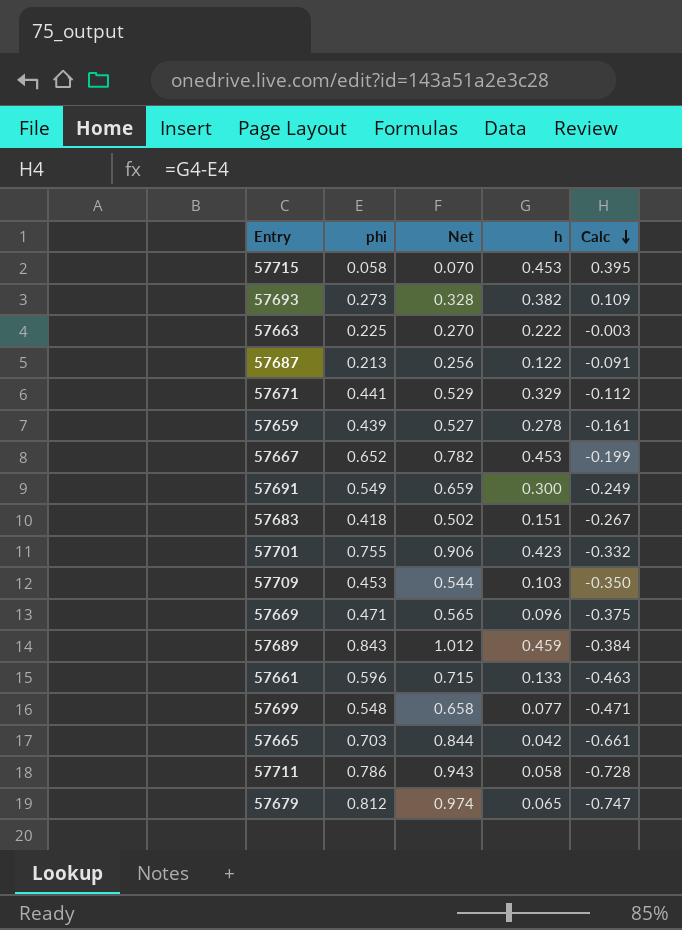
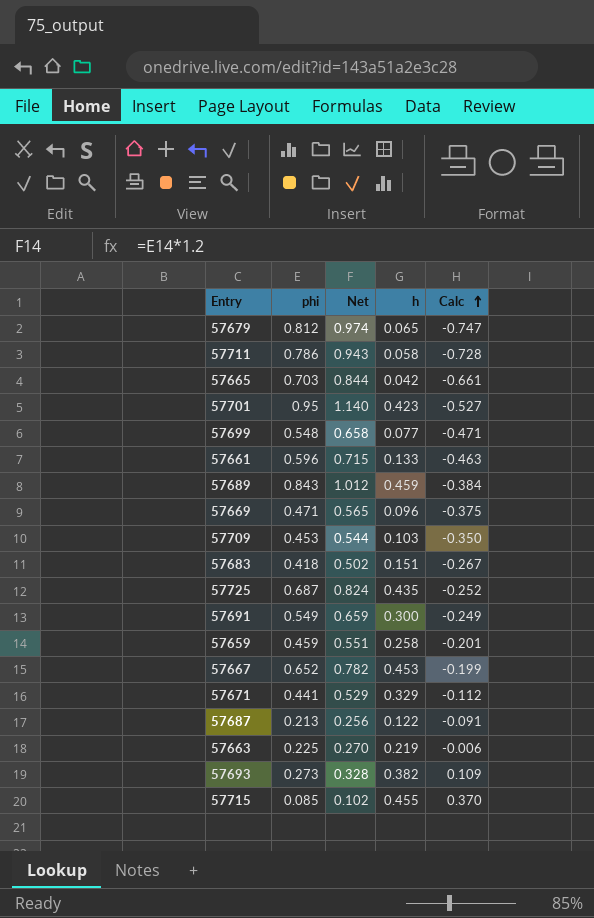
row order: Calc descending -> Calc ascending
57701 | phi: 0.755 -> 0.95
57701 | Net: 0.906 -> 1.140
57701 | Calc: -0.332 -> -0.527
row 57725: none -> 0.687 | 0.824 | 0.435 | -0.252
57659 | phi: 0.439 -> 0.459
57659 | Net: 0.527 -> 0.551
57659 | h: 0.278 -> 0.258
57659 | Calc: -0.161 -> -0.201
57663 | h: 0.222 -> 0.219
57663 | Calc: -0.003 -> -0.006
57715 | phi: 0.058 -> 0.085
57715 | Net: 0.070 -> 0.102
57715 | h: 0.453 -> 0.455
57715 | Calc: 0.395 -> 0.370

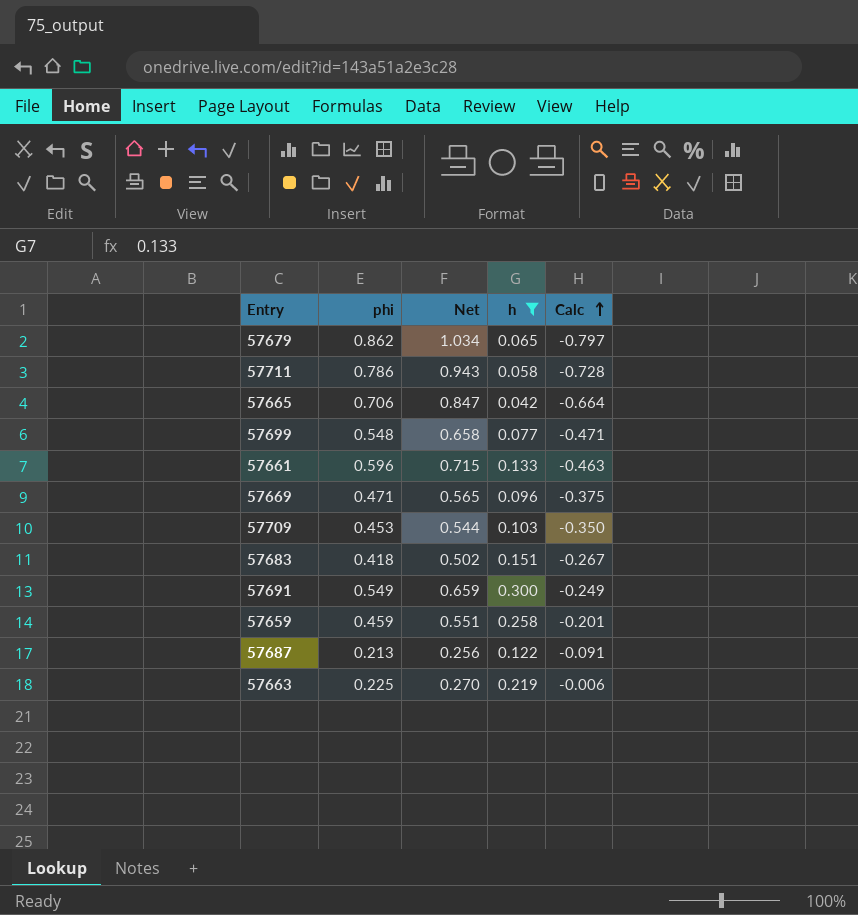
filter: none -> h <= 0.300
57679 | phi: 0.812 -> 0.862
57679 | Net: 0.974 -> 1.034
57679 | Calc: -0.747 -> -0.797
57665 | phi: 0.703 -> 0.706
57665 | Net: 0.844 -> 0.847
57665 | Calc: -0.661 -> -0.664

